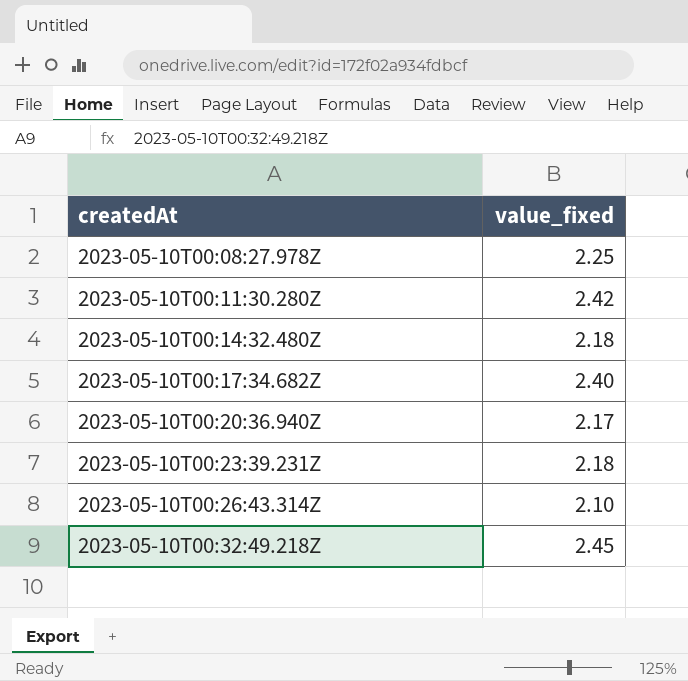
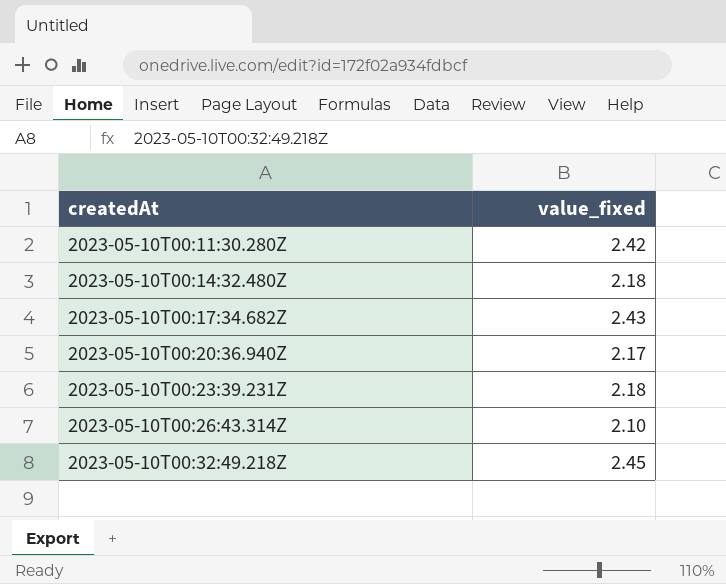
row 2023-05-10T00:08:27.978Z: 2.25 -> none
2023-05-10T00:17:34.682Z | value_fixed: 2.40 -> 2.43

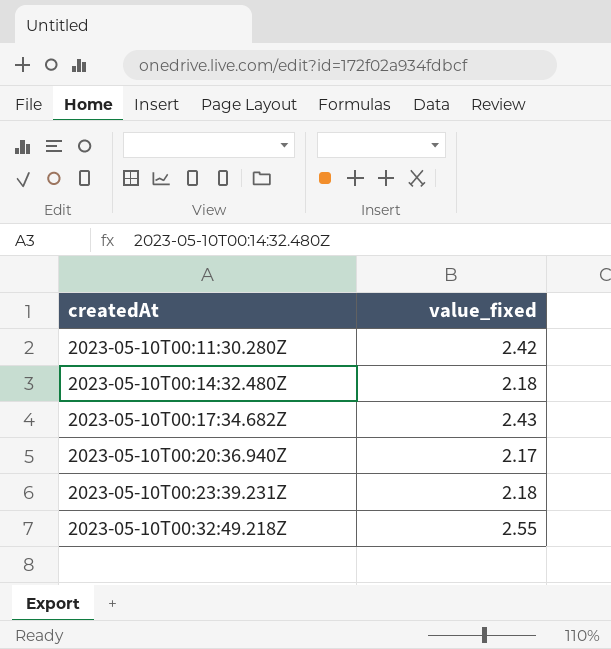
row 2023-05-10T00:26:43.314Z: 2.10 -> none
2023-05-10T00:32:49.218Z | value_fixed: 2.45 -> 2.55

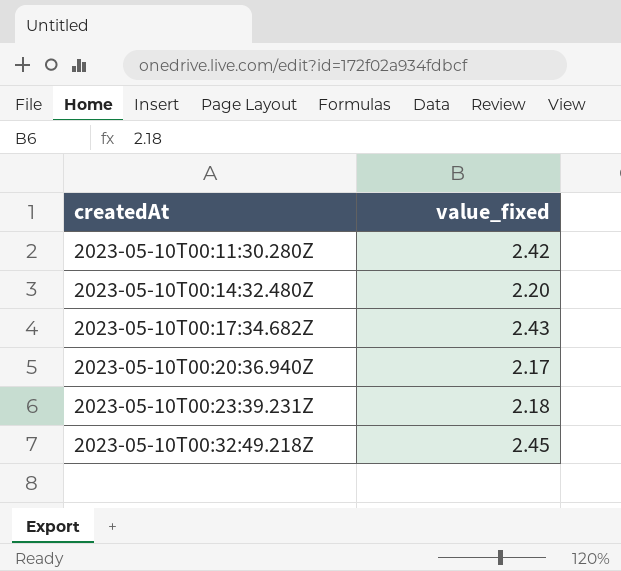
2023-05-10T00:14:32.480Z | value_fixed: 2.18 -> 2.20
2023-05-10T00:32:49.218Z | value_fixed: 2.55 -> 2.45

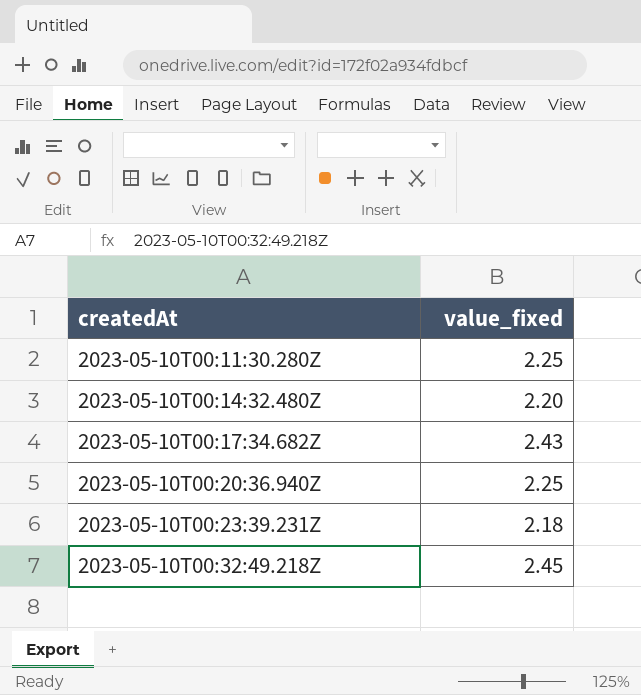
2023-05-10T00:11:30.280Z | value_fixed: 2.42 -> 2.25
2023-05-10T00:20:36.940Z | value_fixed: 2.17 -> 2.25

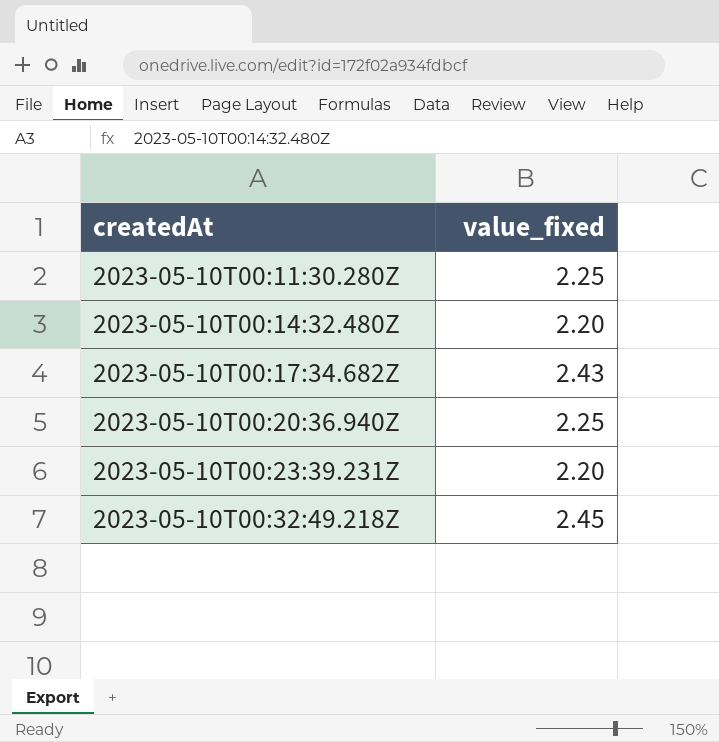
2023-05-10T00:23:39.231Z | value_fixed: 2.18 -> 2.20

